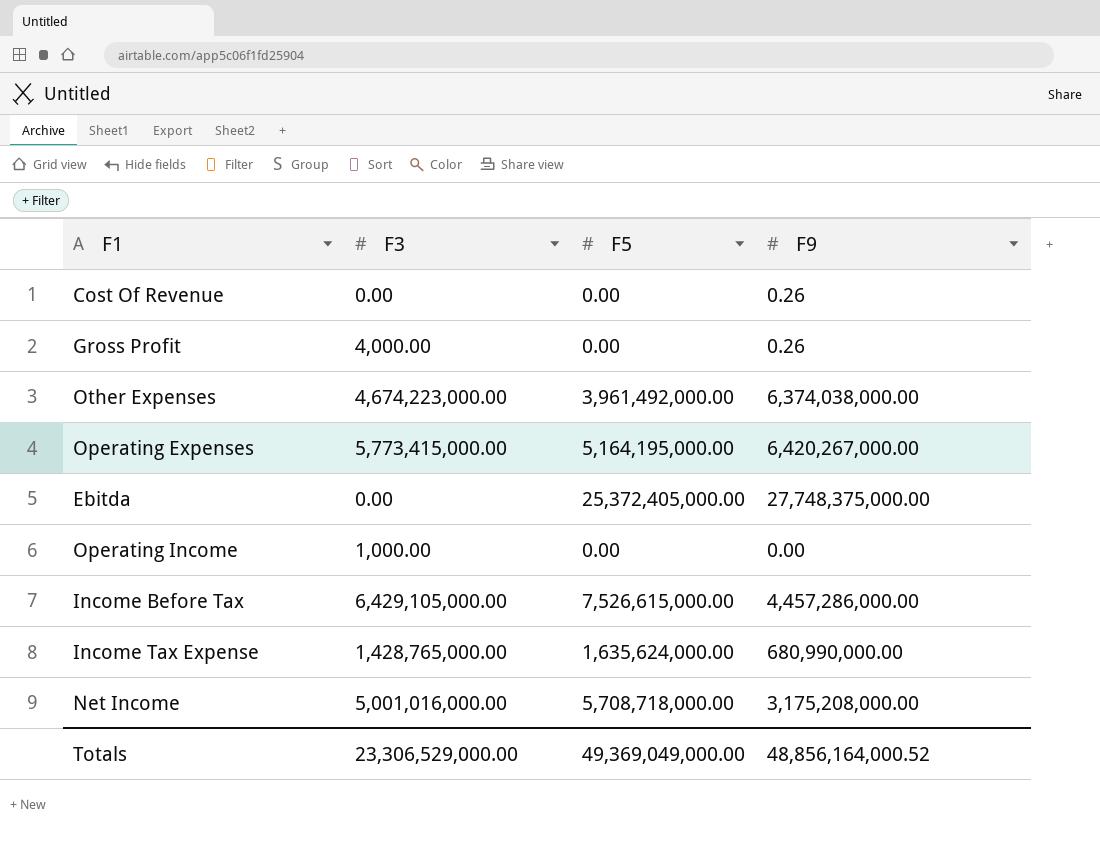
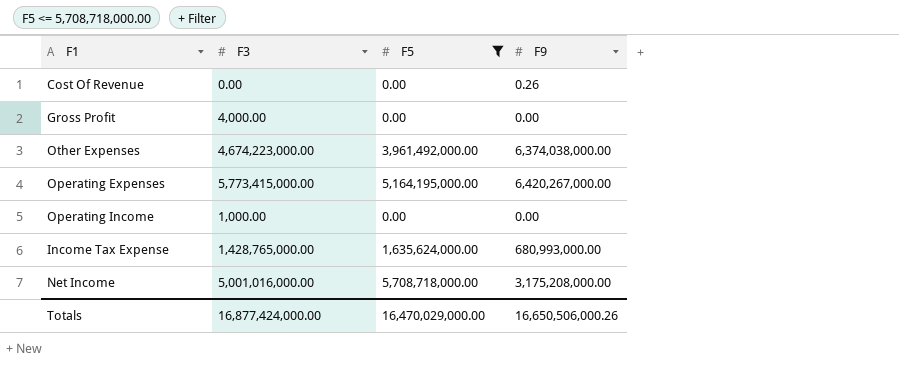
filter: none -> F5 <= 5,708,718,000.00
Gross Profit | F9: 0.26 -> 0.00
Income Tax Expense | F9: 680,990,000.00 -> 680,993,000.00
Totals | F3: 23,306,529,000.00 -> 16,877,424,000.00
Totals | F5: 49,369,049,000.00 -> 16,470,029,000.00
Totals | F9: 48,856,164,000.52 -> 16,650,506,000.26

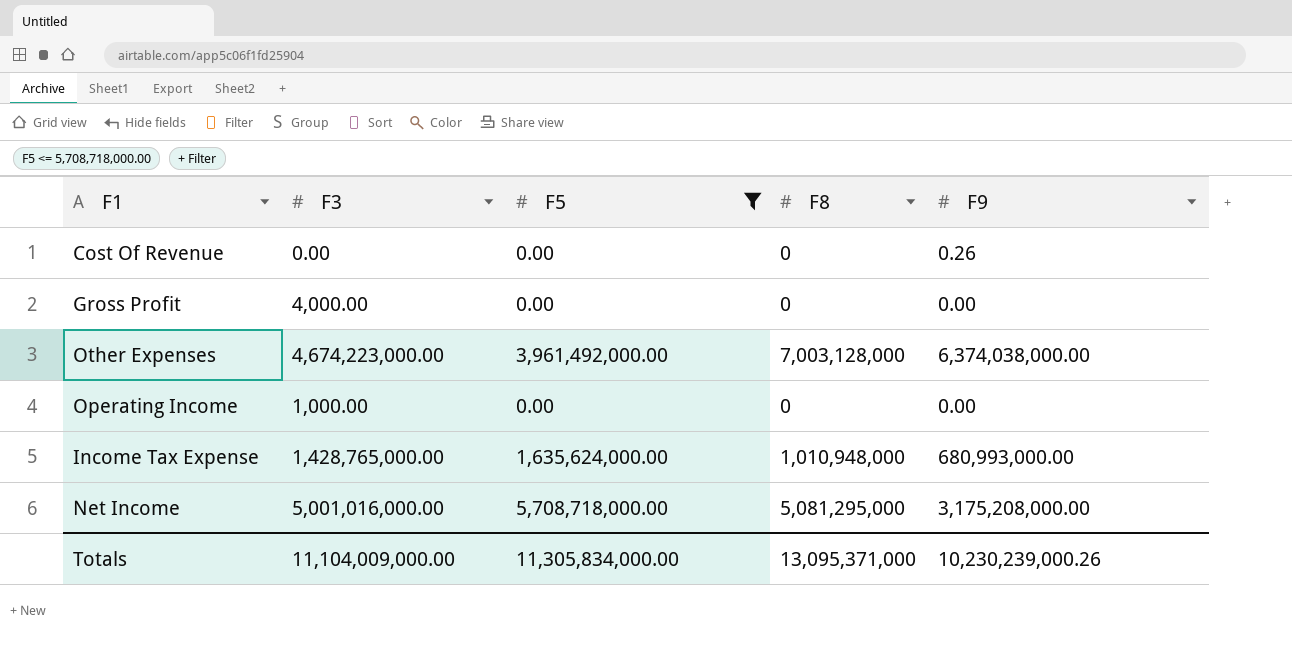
column F8 | position: none -> 4
row Operating Expenses: 5,773,415,000.00 | 5,164,195,000.00 | 6,420,267,000.00 -> none
Totals | F3: 16,877,424,000.00 -> 11,104,009,000.00
Totals | F5: 16,470,029,000.00 -> 11,305,834,000.00
Totals | F9: 16,650,506,000.26 -> 10,230,239,000.26

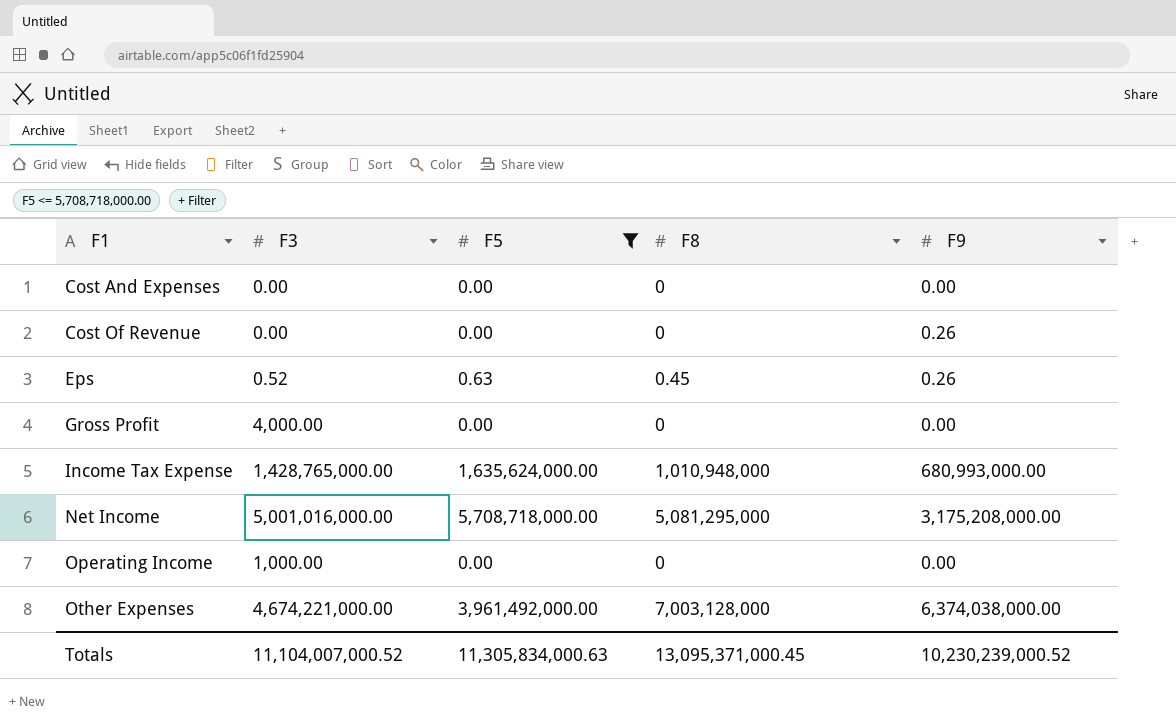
row order: none -> F1 ascending
row Cost And Expenses: none -> 0.00 | 0.00 | 0 | 0.00
row Eps: none -> 0.52 | 0.63 | 0.45 | 0.26
Other Expenses | F3: 4,674,223,000.00 -> 4,674,221,000.00
Totals | F3: 11,104,009,000.00 -> 11,104,007,000.52
Totals | F5: 11,305,834,000.00 -> 11,305,834,000.63
Totals | F8: 13,095,371,000 -> 13,095,371,000.45
Totals | F9: 10,230,239,000.26 -> 10,230,239,000.52

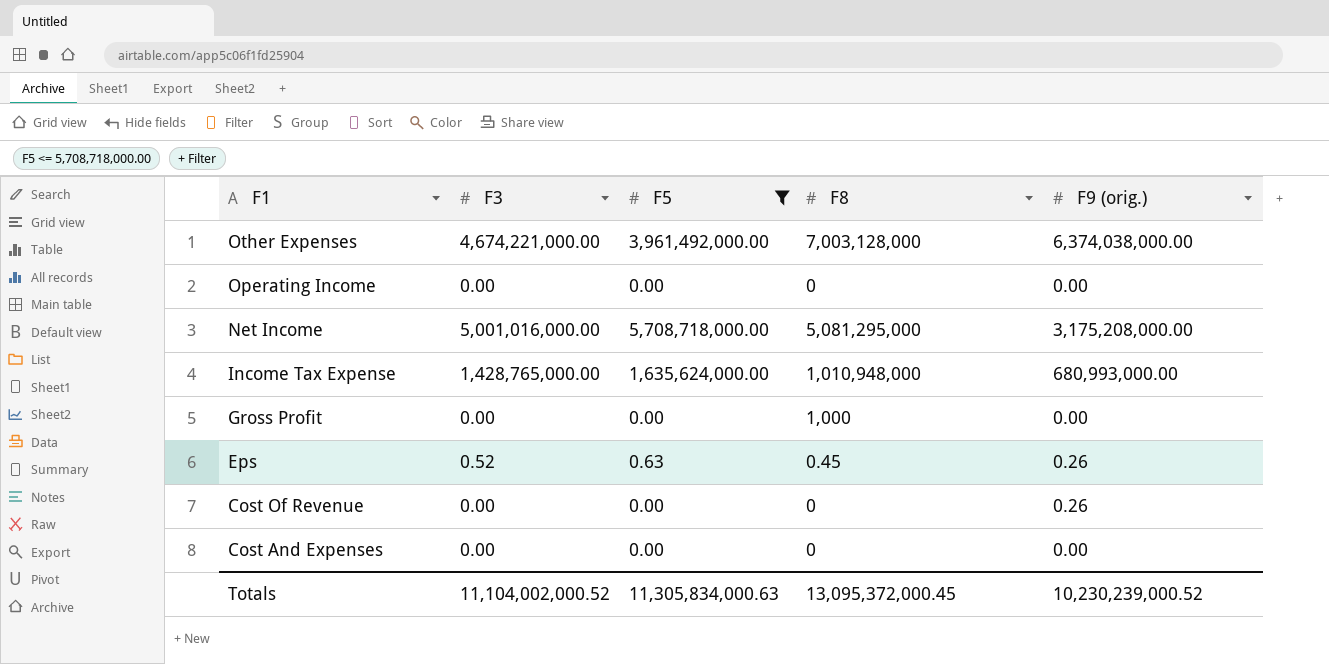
row order: F1 ascending -> F1 descending
column name: F9 -> F9 (orig.)
Operating Income | F3: 1,000.00 -> 0.00
Gross Profit | F3: 4,000.00 -> 0.00
Gross Profit | F8: 0 -> 1,000
Totals | F3: 11,104,007,000.52 -> 11,104,002,000.52
Totals | F8: 13,095,371,000.45 -> 13,095,372,000.45

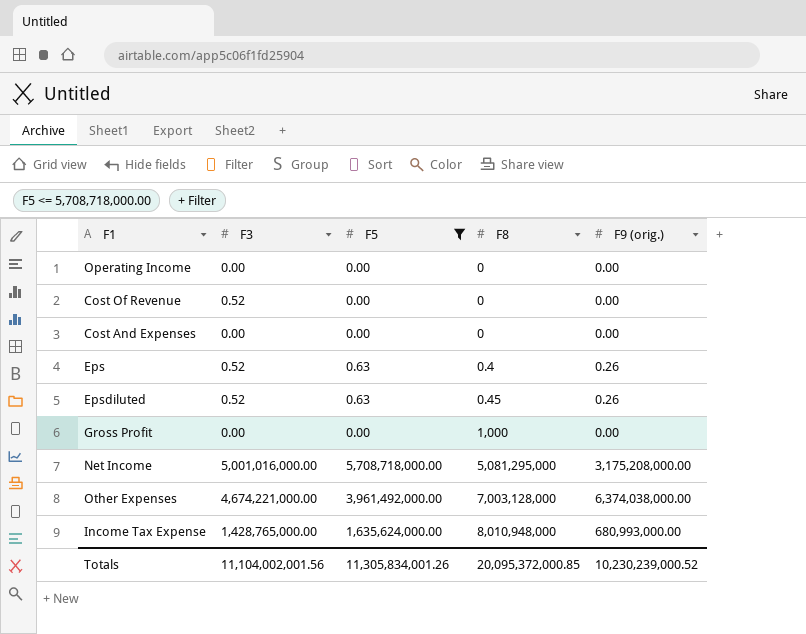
row order: F1 descending -> F8 ascending
Cost Of Revenue | F3: 0.00 -> 0.52
Cost Of Revenue | F9 (orig.): 0.26 -> 0.00
Eps | F8: 0.45 -> 0.4
row Epsdiluted: none -> 0.52 | 0.63 | 0.45 | 0.26
Income Tax Expense | F8: 1,010,948,000 -> 8,010,948,000
Totals | F3: 11,104,002,000.52 -> 11,104,002,001.56
Totals | F5: 11,305,834,000.63 -> 11,305,834,001.26
Totals | F8: 13,095,372,000.45 -> 20,095,372,000.85

